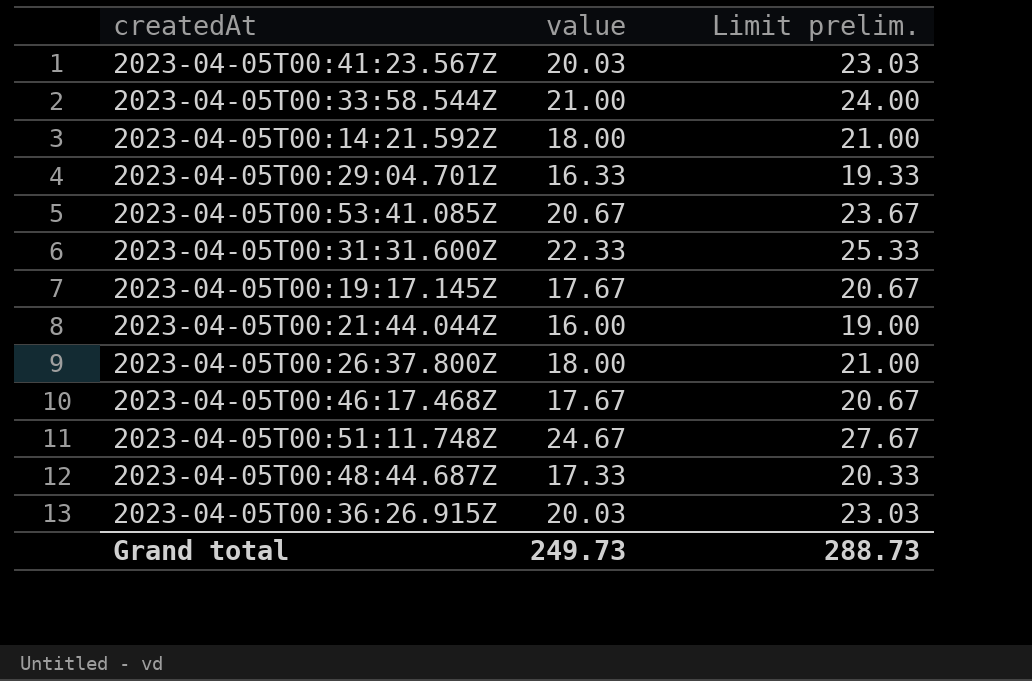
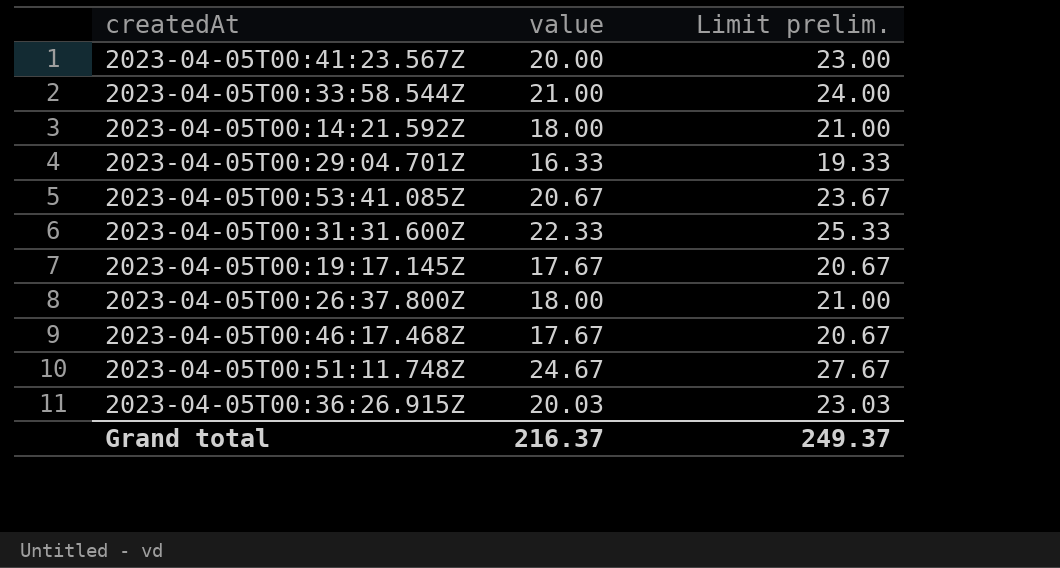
row 2023-04-05T00:21:44.044Z: 16.00 | 19.00 -> none
row 2023-04-05T00:48:44.687Z: 17.33 | 20.33 -> none
2023-04-05T00:41:23.567Z | value: 20.03 -> 20.00
2023-04-05T00:41:23.567Z | Limit prelim.: 23.03 -> 23.00
Grand total | value: 249.73 -> 216.37
Grand total | Limit prelim.: 288.73 -> 249.37

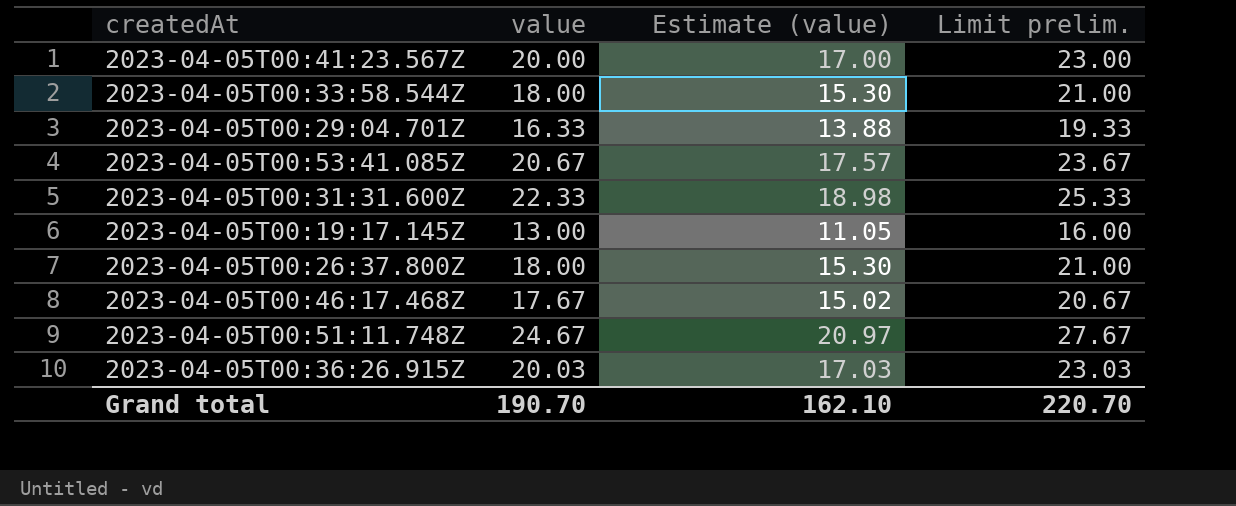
column Estimate (value) | formula: none -> [value] * 0.85
row 2023-04-05T00:14:21.592Z: 18.00 | 21.00 -> none
2023-04-05T00:33:58.544Z | value: 21.00 -> 18.00
2023-04-05T00:33:58.544Z | Limit prelim.: 24.00 -> 21.00
2023-04-05T00:19:17.145Z | value: 17.67 -> 13.00
2023-04-05T00:19:17.145Z | Limit prelim.: 20.67 -> 16.00
Grand total | value: 216.37 -> 190.70
Grand total | Limit prelim.: 249.37 -> 220.70

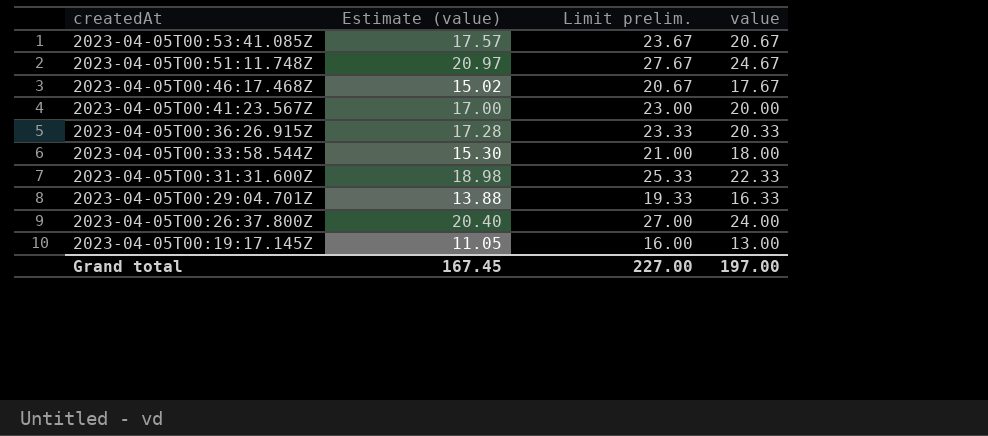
row order: none -> createdAt descending
column value | position: 2 -> 4
2023-04-05T00:36:26.915Z | Estimate (value): 17.03 -> 17.28
2023-04-05T00:36:26.915Z | Limit prelim.: 23.03 -> 23.33
2023-04-05T00:36:26.915Z | value: 20.03 -> 20.33
2023-04-05T00:26:37.800Z | Estimate (value): 15.30 -> 20.40
2023-04-05T00:26:37.800Z | Limit prelim.: 21.00 -> 27.00
2023-04-05T00:26:37.800Z | value: 18.00 -> 24.00
Grand total | Estimate (value): 162.10 -> 167.45
Grand total | Limit prelim.: 220.70 -> 227.00
Grand total | value: 190.70 -> 197.00

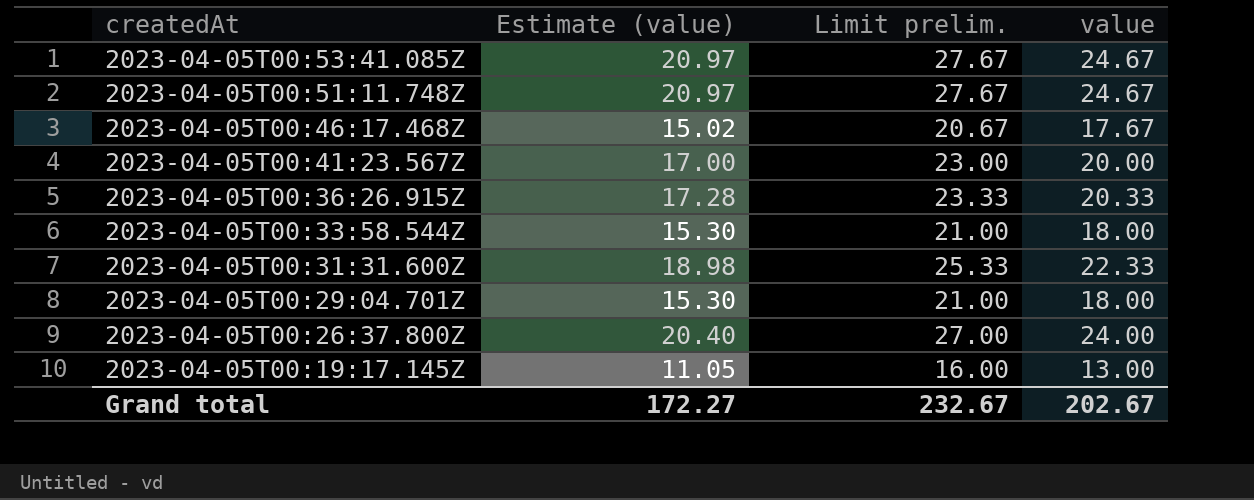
2023-04-05T00:53:41.085Z | Estimate (value): 17.57 -> 20.97
2023-04-05T00:53:41.085Z | Limit prelim.: 23.67 -> 27.67
2023-04-05T00:53:41.085Z | value: 20.67 -> 24.67
2023-04-05T00:29:04.701Z | Estimate (value): 13.88 -> 15.30
2023-04-05T00:29:04.701Z | Limit prelim.: 19.33 -> 21.00
2023-04-05T00:29:04.701Z | value: 16.33 -> 18.00
Grand total | Estimate (value): 167.45 -> 172.27
Grand total | Limit prelim.: 227.00 -> 232.67
Grand total | value: 197.00 -> 202.67

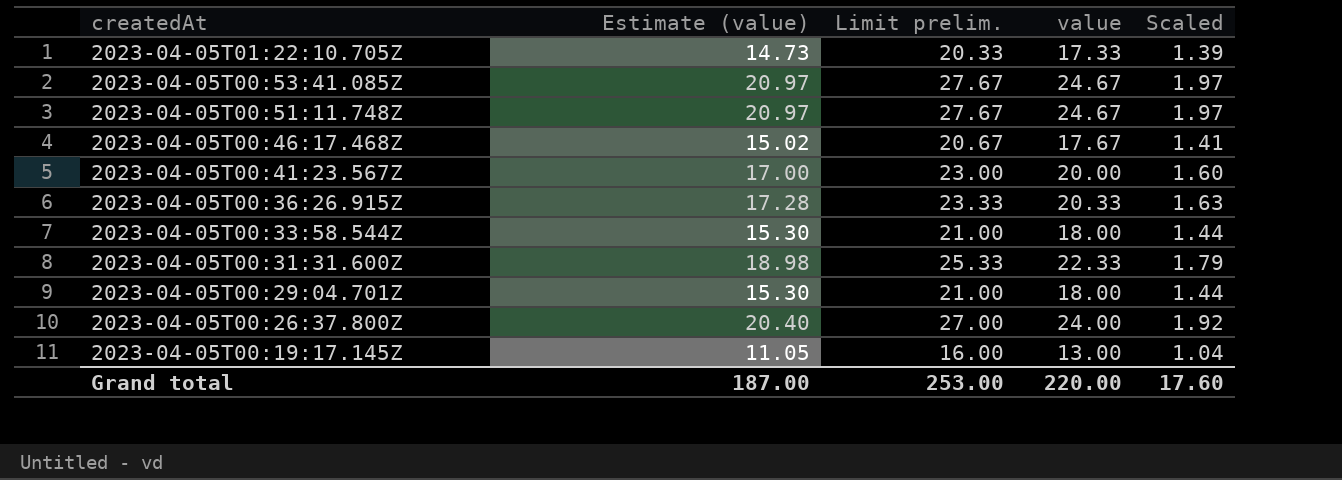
column Scaled | formula: none -> [value] * 0.08
row 2023-04-05T01:22:10.705Z: none -> 14.73 | 20.33 | 17.33 | 1.39
Grand total | Estimate (value): 172.27 -> 187.00
Grand total | Limit prelim.: 232.67 -> 253.00
Grand total | value: 202.67 -> 220.00

